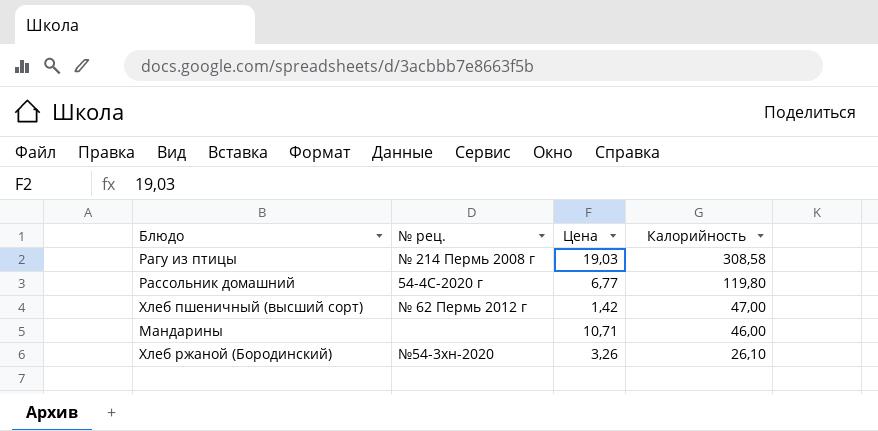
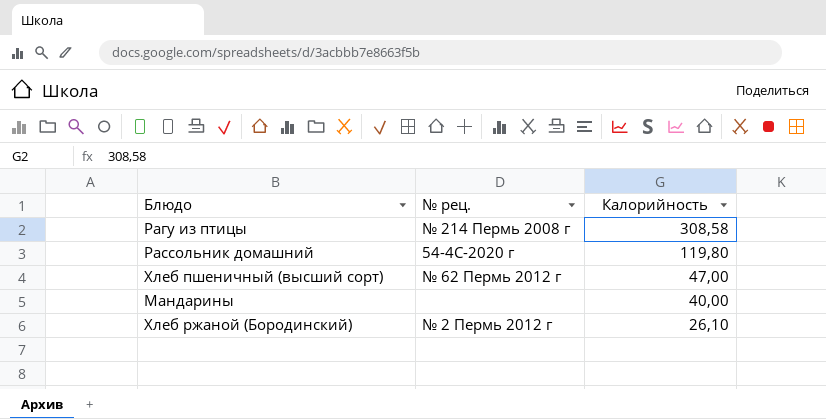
column Цена | position: 3 -> none
Мандарины | Калорийность: 46,00 -> 40,00
Хлеб ржаной (Бородинский) | № рец.: №54-3хн-2020 -> № 2 Пермь 2012 г

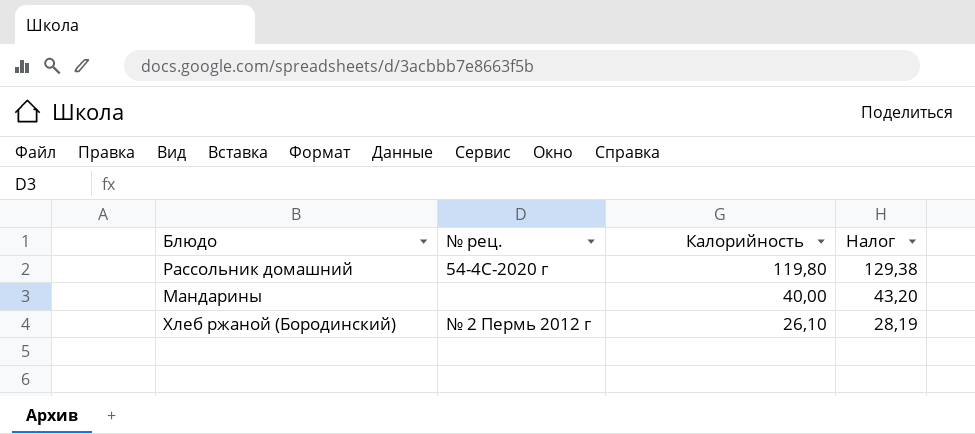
column Налог | formula: none -> [Калорийность] * 1,08
row Рагу из птицы: № 214 Пермь 2008 г | 308,58 -> none
row Хлеб пшеничный (высший сорт): № 62 Пермь 2012 г | 47,00 -> none

